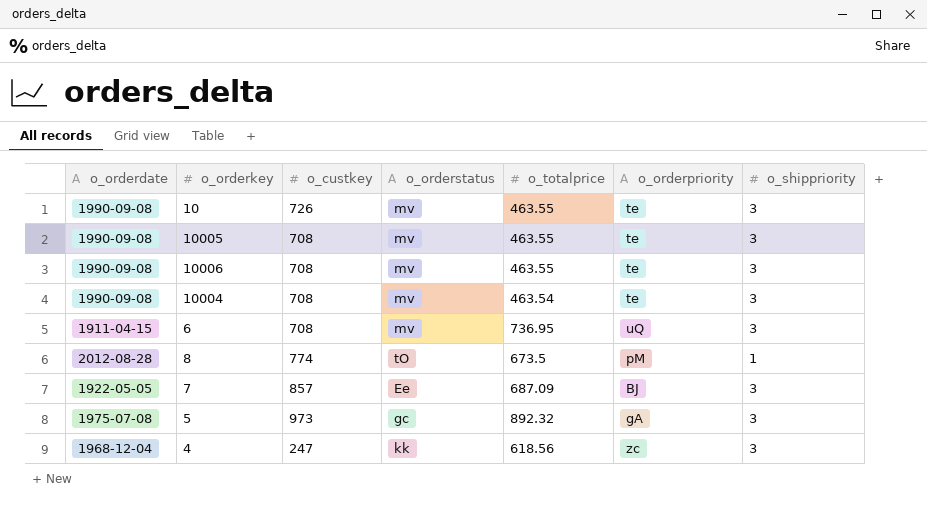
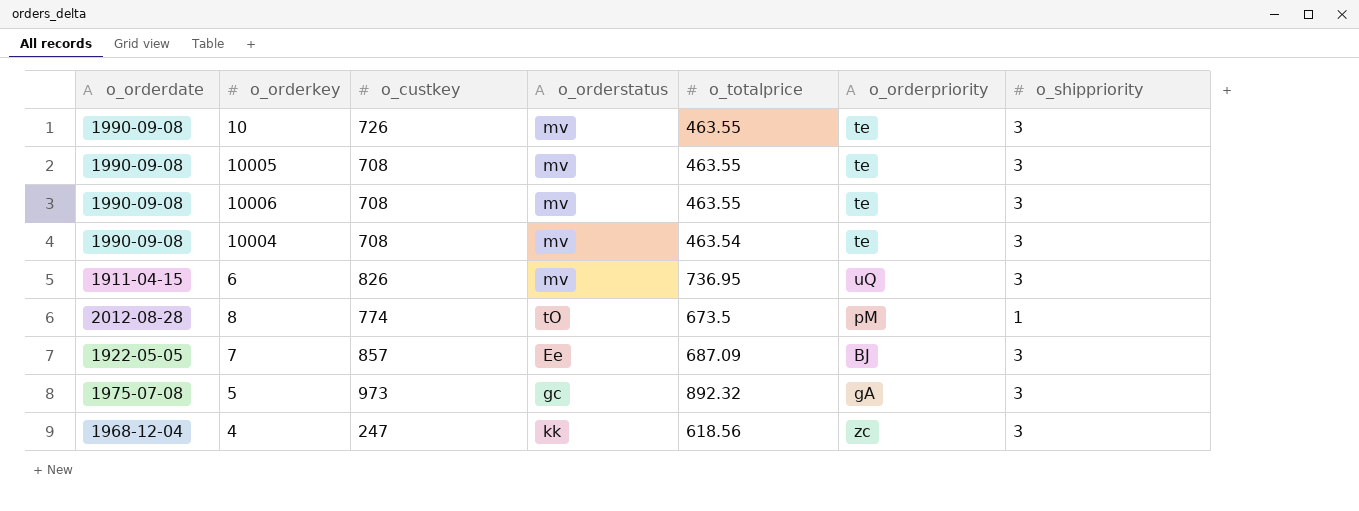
6 | o_custkey: 708 -> 826

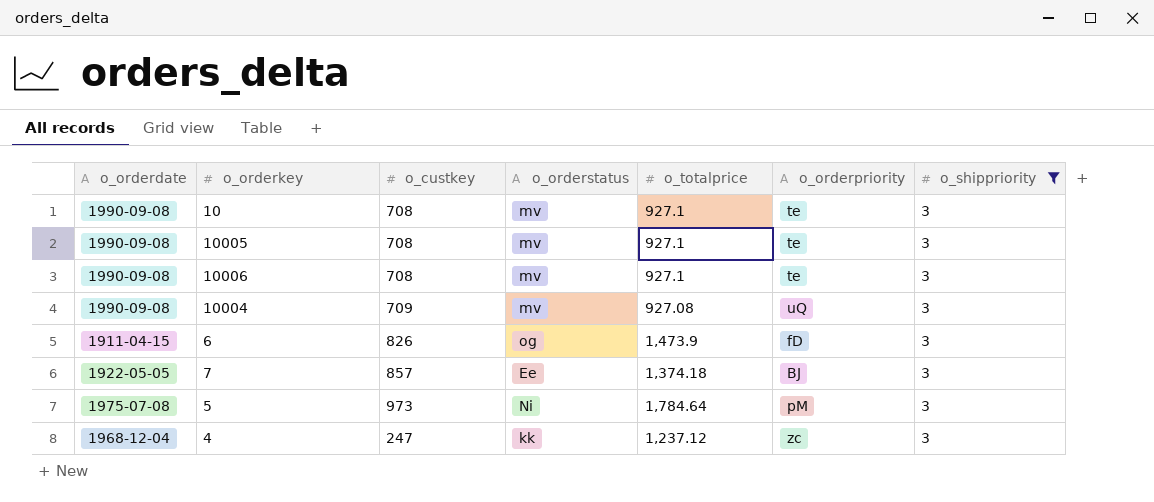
filter: none -> o_shippriority = 3
10 | o_custkey: 726 -> 708
10 | o_totalprice: 463.55 -> 927.1
10005 | o_totalprice: 463.55 -> 927.1
10006 | o_totalprice: 463.55 -> 927.1
10004 | o_custkey: 708 -> 709
10004 | o_totalprice: 463.54 -> 927.08
10004 | o_orderpriority: te -> uQ
6 | o_orderstatus: mv -> og
6 | o_totalprice: 736.95 -> 1,473.9
6 | o_orderpriority: uQ -> fD
7 | o_totalprice: 687.09 -> 1,374.18
5 | o_orderstatus: gc -> Ni
5 | o_totalprice: 892.32 -> 1,784.64
5 | o_orderpriority: gA -> pM
4 | o_totalprice: 618.56 -> 1,237.12

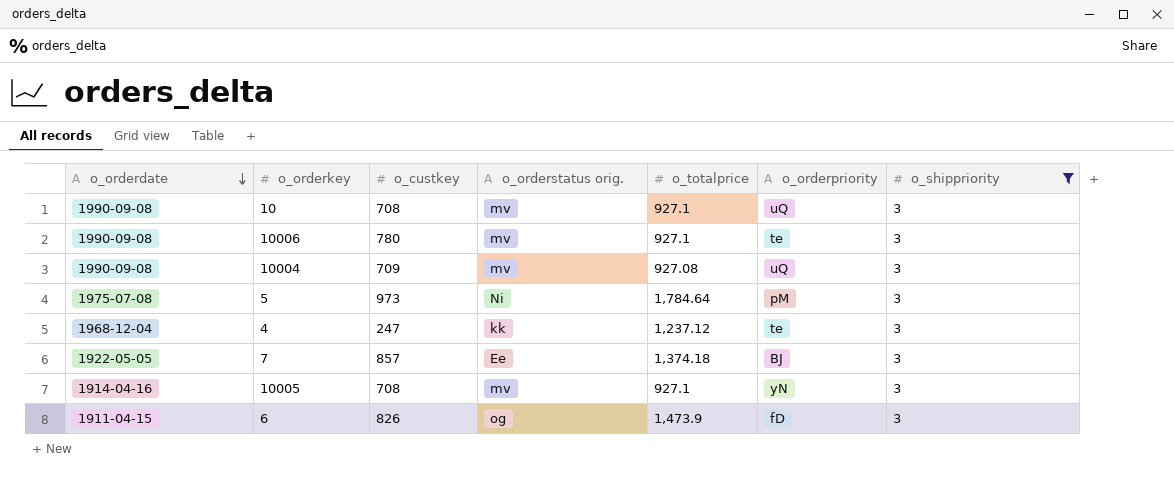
row order: none -> o_orderdate descending
column name: o_orderstatus -> o_orderstatus orig.
10 | o_orderpriority: te -> uQ
10006 | o_custkey: 708 -> 780
4 | o_orderpriority: zc -> te
10005 | o_orderdate: 1990-09-08 -> 1914-04-16
10005 | o_orderpriority: te -> yN

